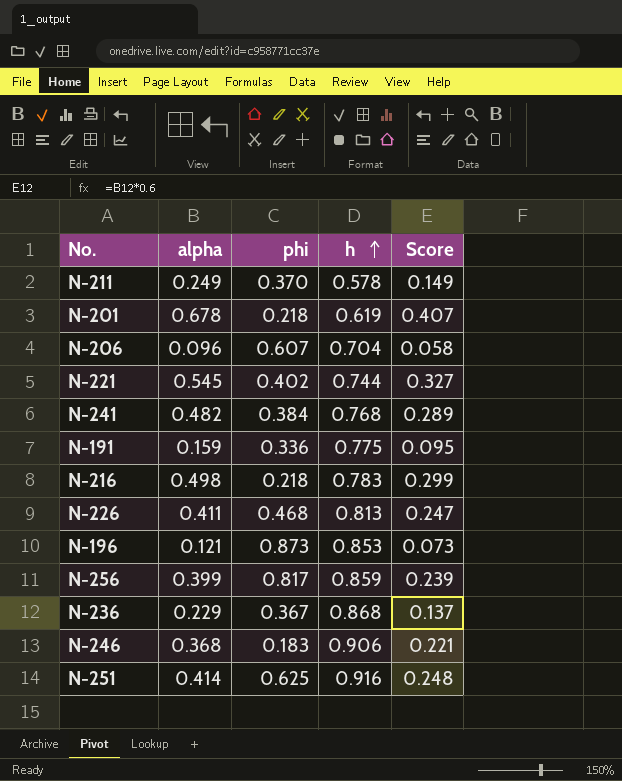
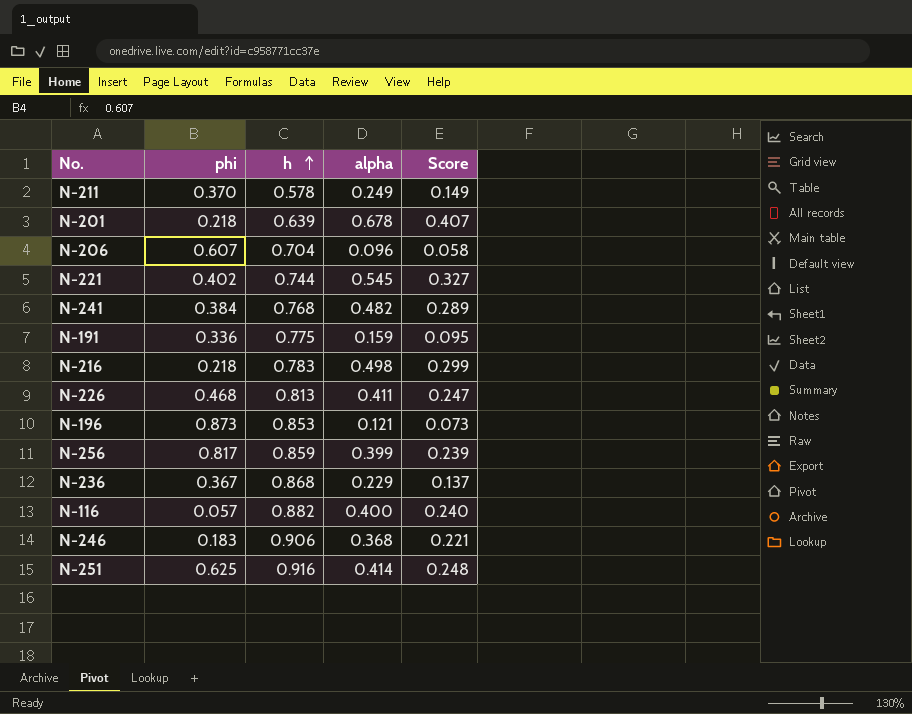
column alpha | position: 2 -> 4
N-201 | h: 0.619 -> 0.639
row N-116: none -> 0.057 | 0.882 | 0.400 | 0.240

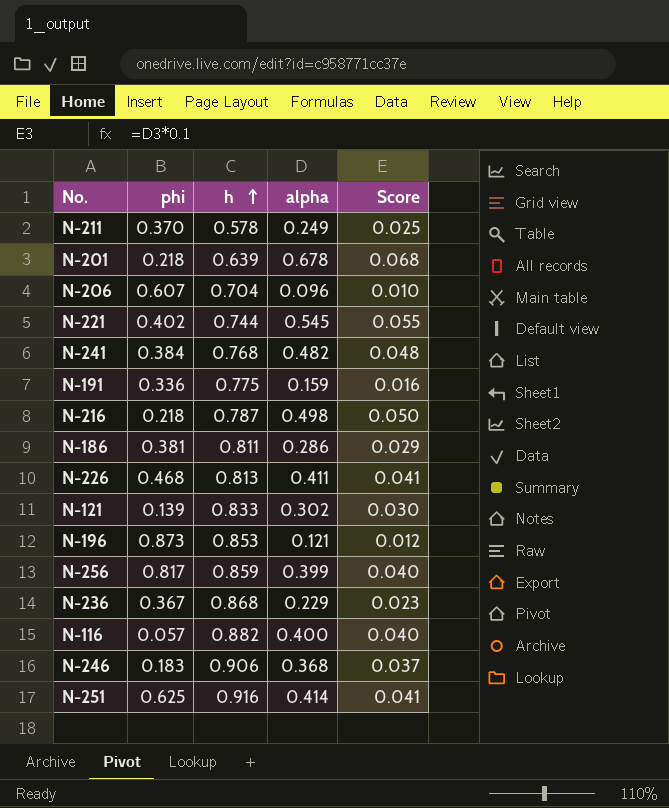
column Score | formula: [alpha] * 0.6 -> [alpha] * 0.1
N-216 | h: 0.783 -> 0.787
row N-186: none -> 0.381 | 0.811 | 0.286 | 0.029
row N-121: none -> 0.139 | 0.833 | 0.302 | 0.030

